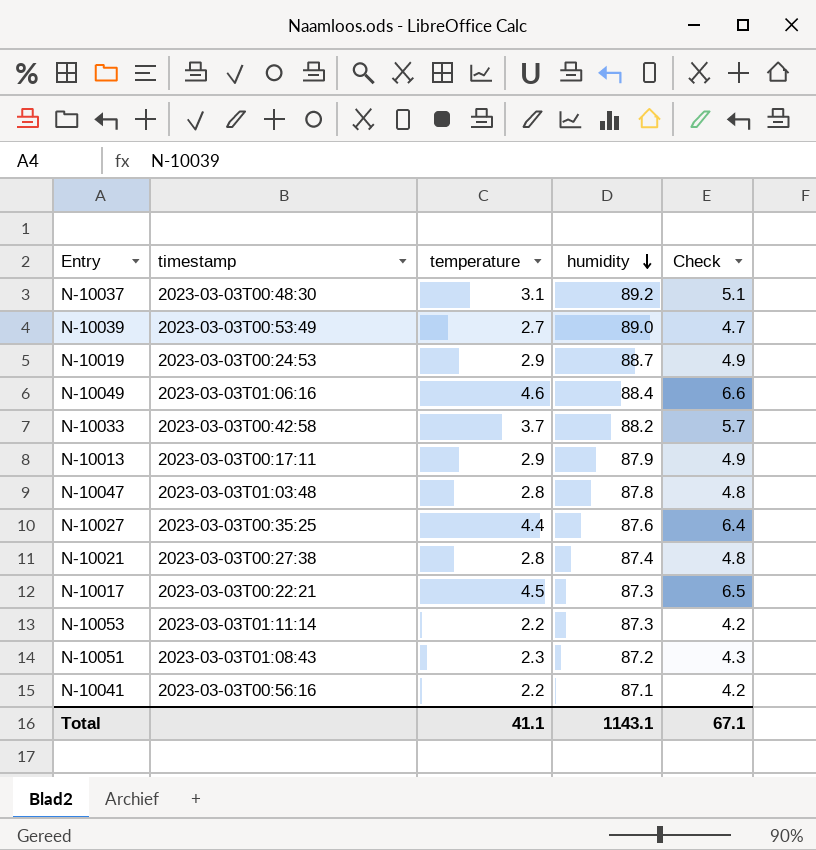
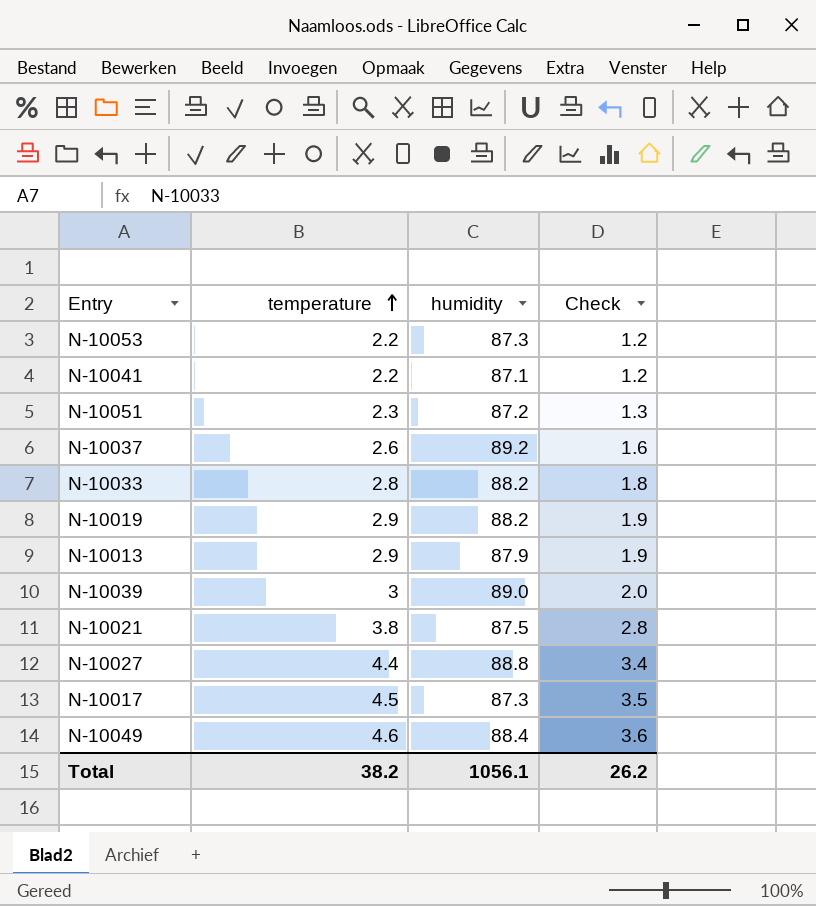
row order: humidity descending -> temperature ascending
column timestamp | position: 2 -> none
column Check | formula: [temperature] + 2 -> [temperature] - 1
row N-10047: 2023-03-03T01:03:48 | 2.8 | 87.8 | 4.8 -> none
N-10037 | temperature: 3.1 -> 2.6
N-10033 | temperature: 3.7 -> 2.8
N-10019 | humidity: 88.7 -> 88.2
N-10039 | temperature: 2.7 -> 3
N-10021 | temperature: 2.8 -> 3.8
N-10021 | humidity: 87.4 -> 87.5
N-10027 | humidity: 87.6 -> 88.8
Total | temperature: 41.1 -> 38.2
Total | humidity: 1143.1 -> 1056.1
Total | Check: 67.1 -> 26.2

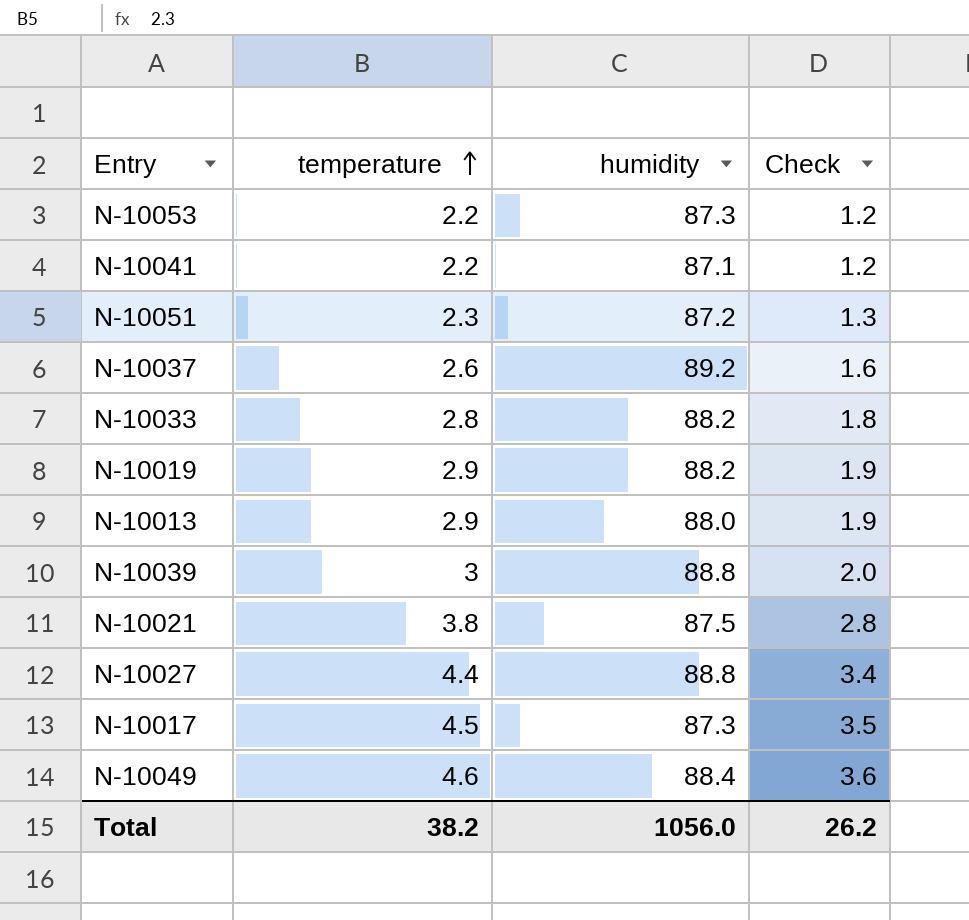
N-10013 | humidity: 87.9 -> 88.0
N-10039 | humidity: 89.0 -> 88.8
Total | humidity: 1056.1 -> 1056.0

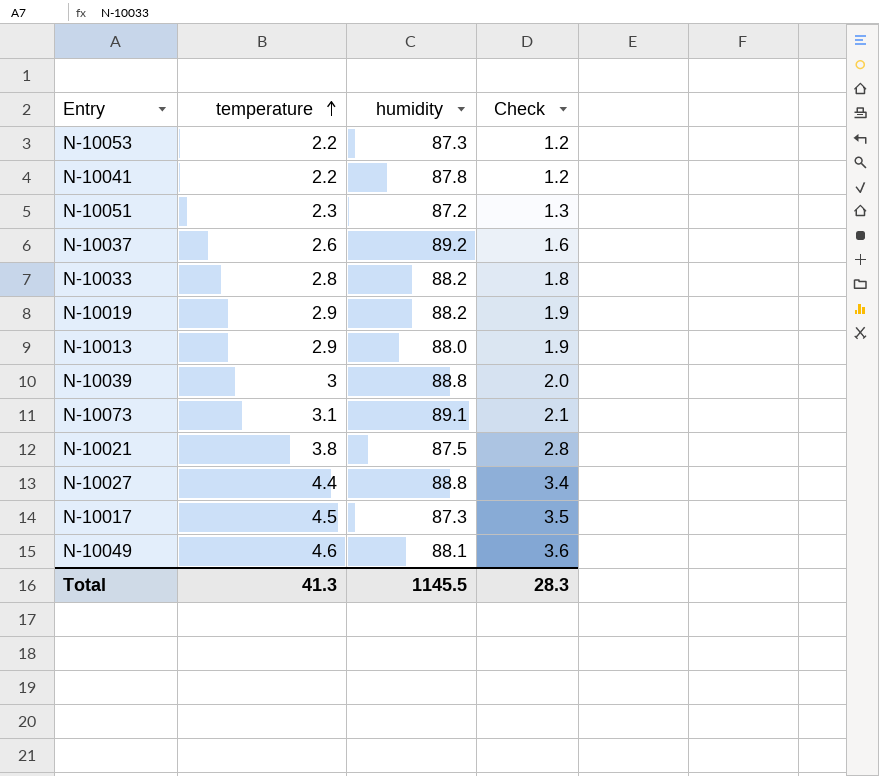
N-10041 | humidity: 87.1 -> 87.8
row N-10073: none -> 3.1 | 89.1 | 2.1
N-10049 | humidity: 88.4 -> 88.1
Total | temperature: 38.2 -> 41.3
Total | humidity: 1056.0 -> 1145.5
Total | Check: 26.2 -> 28.3

